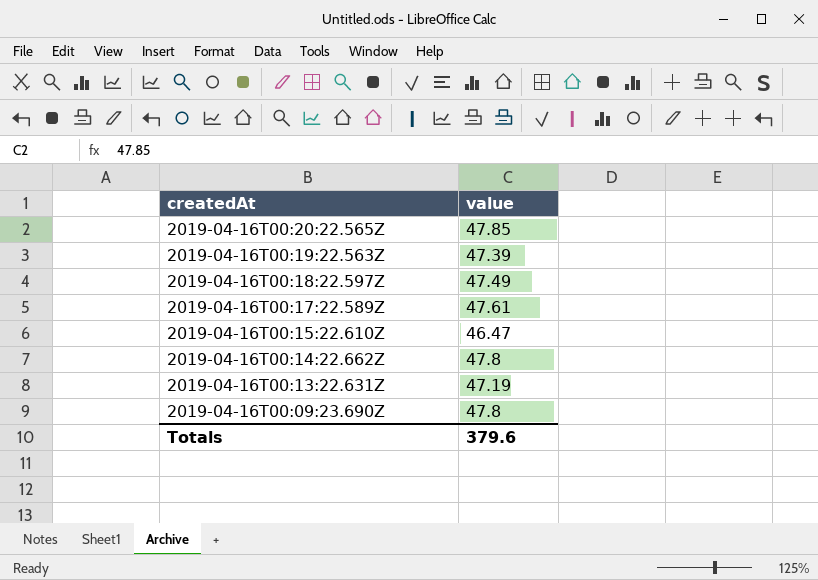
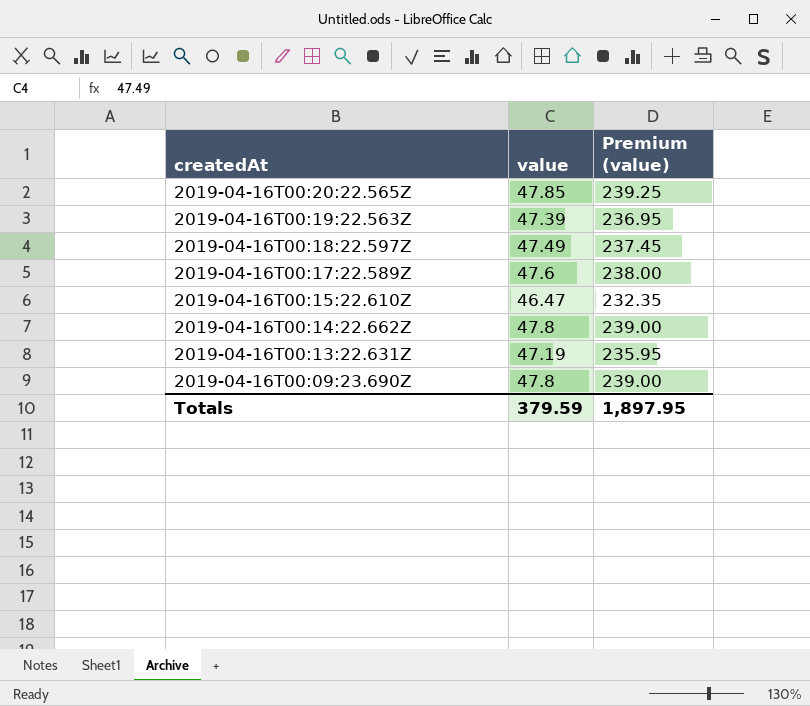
column Premium (value) | formula: none -> [value] * 5
2019-04-16T00:17:22.589Z | value: 47.61 -> 47.6
Totals | value: 379.6 -> 379.59

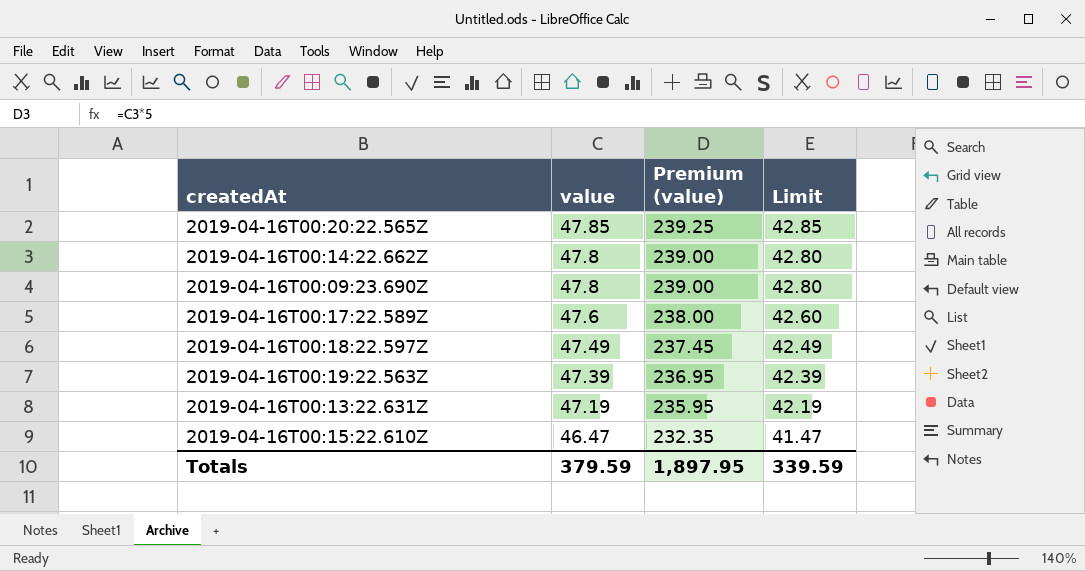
row order: createdAt descending -> value descending
column Limit | formula: none -> [value] - 5

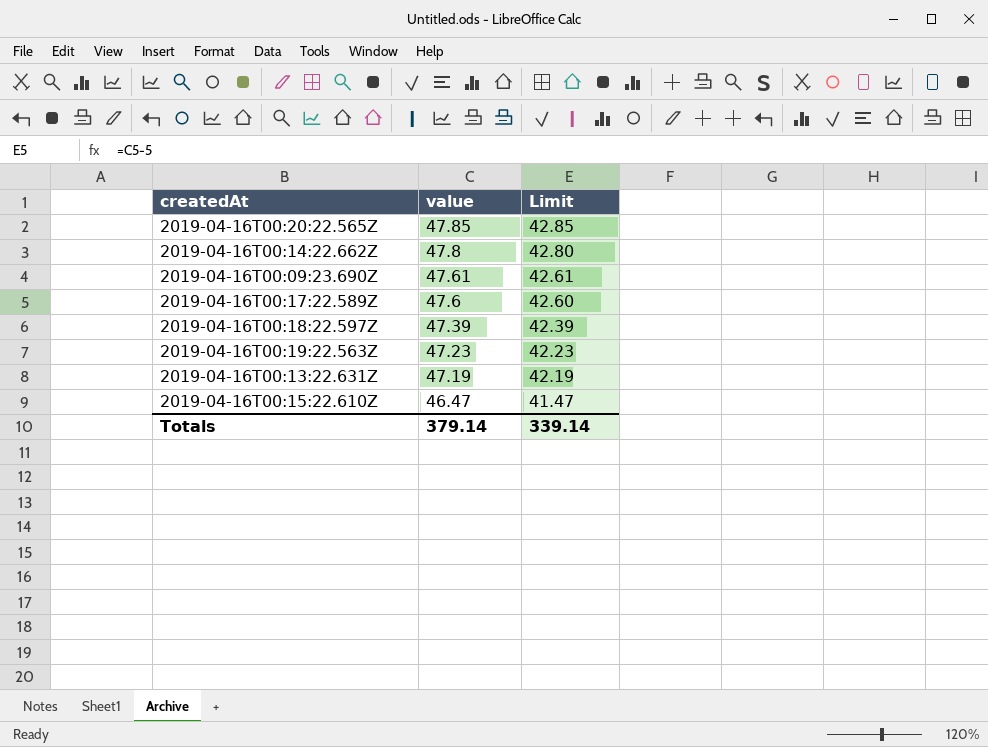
column Premium (value) | formula: [value] * 5 -> none
2019-04-16T00:09:23.690Z | value: 47.8 -> 47.61
2019-04-16T00:09:23.690Z | Limit: 42.80 -> 42.61
2019-04-16T00:18:22.597Z | value: 47.49 -> 47.39
2019-04-16T00:18:22.597Z | Limit: 42.49 -> 42.39
2019-04-16T00:19:22.563Z | value: 47.39 -> 47.23
2019-04-16T00:19:22.563Z | Limit: 42.39 -> 42.23
Totals | value: 379.59 -> 379.14
Totals | Limit: 339.59 -> 339.14

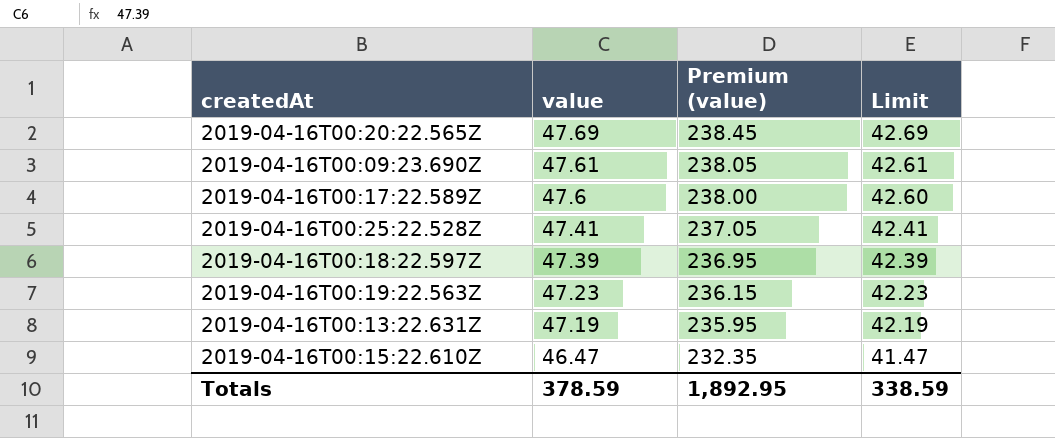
column Premium (value) | formula: none -> [value] * 5
row 2019-04-16T00:14:22.662Z: 47.8 | 42.80 -> none
2019-04-16T00:20:22.565Z | value: 47.85 -> 47.69
2019-04-16T00:20:22.565Z | Limit: 42.85 -> 42.69
row 2019-04-16T00:25:22.528Z: none -> 47.41 | 237.05 | 42.41
Totals | value: 379.14 -> 378.59
Totals | Limit: 339.14 -> 338.59

